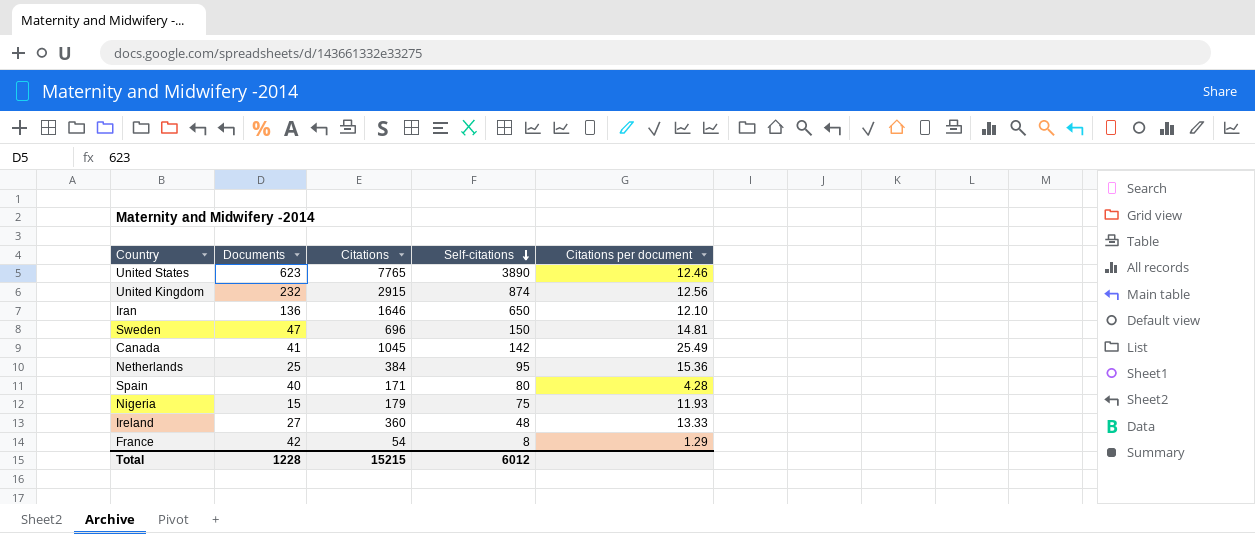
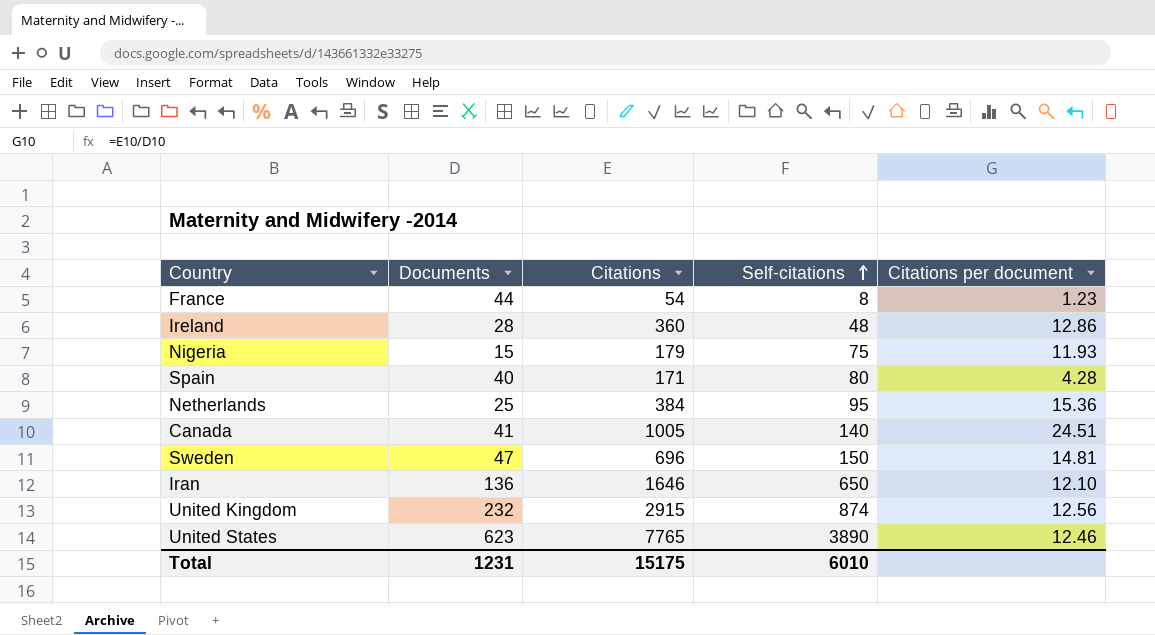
row order: Self-citations descending -> Self-citations ascending
France | Documents: 42 -> 44
France | Citations per document: 1.29 -> 1.23
Ireland | Documents: 27 -> 28
Ireland | Citations per document: 13.33 -> 12.86
Canada | Citations: 1045 -> 1005
Canada | Self-citations: 142 -> 140
Canada | Citations per document: 25.49 -> 24.51
Total | Documents: 1228 -> 1231
Total | Citations: 15215 -> 15175
Total | Self-citations: 6012 -> 6010

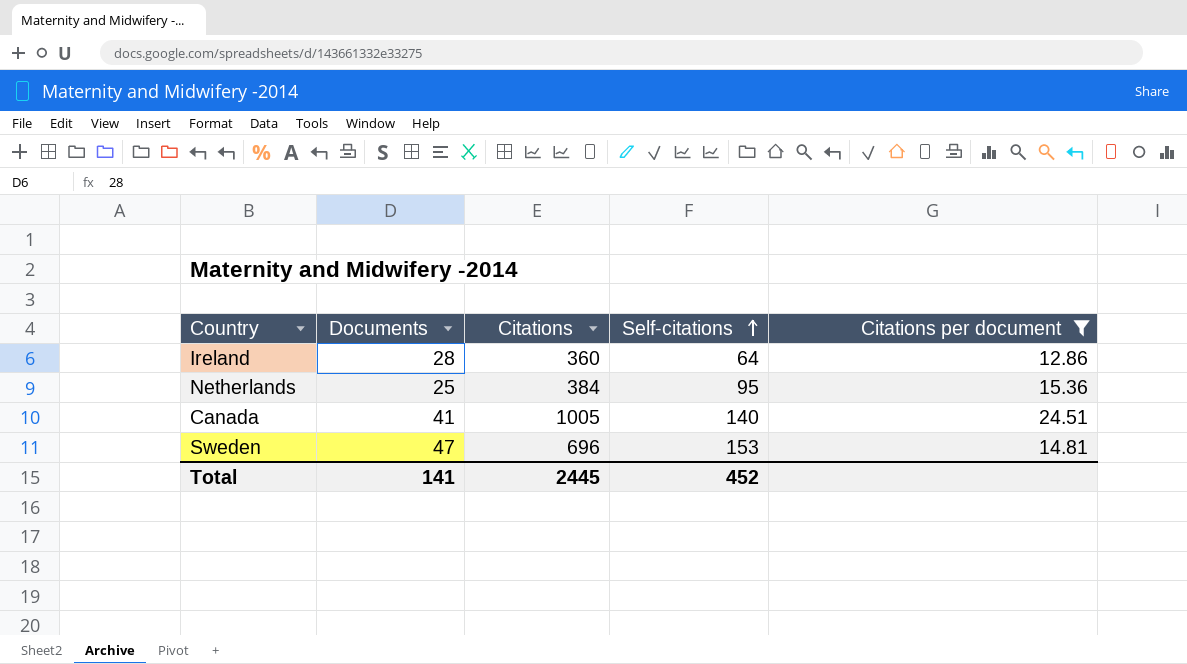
filter: none -> Citations per document >= 12.86
Ireland | Self-citations: 48 -> 64
Sweden | Self-citations: 150 -> 153
Total | Documents: 1231 -> 141
Total | Citations: 15175 -> 2445
Total | Self-citations: 6010 -> 452

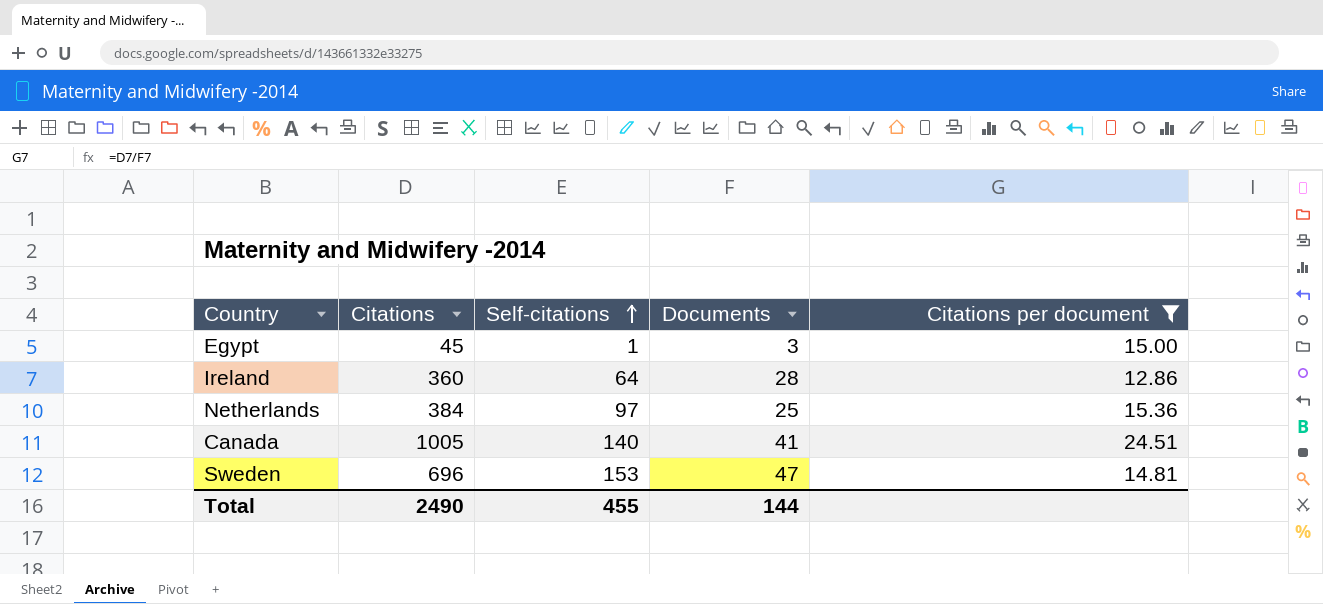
column Documents | position: 2 -> 4
row Egypt: none -> 45 | 1 | 3 | 15.00
Netherlands | Self-citations: 95 -> 97
Total | Citations: 2445 -> 2490
Total | Self-citations: 452 -> 455
Total | Documents: 141 -> 144

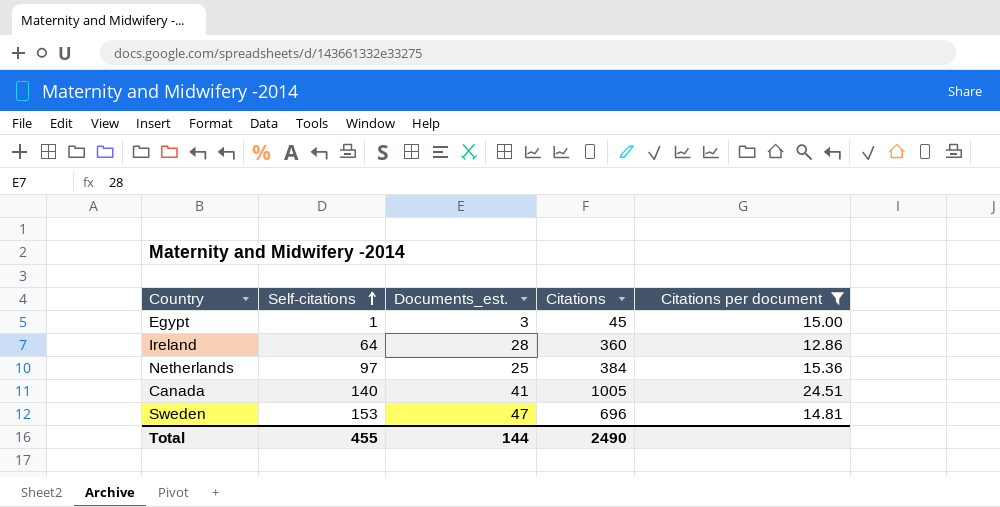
column name: Documents -> Documents_est.
column Citations | position: 2 -> 4

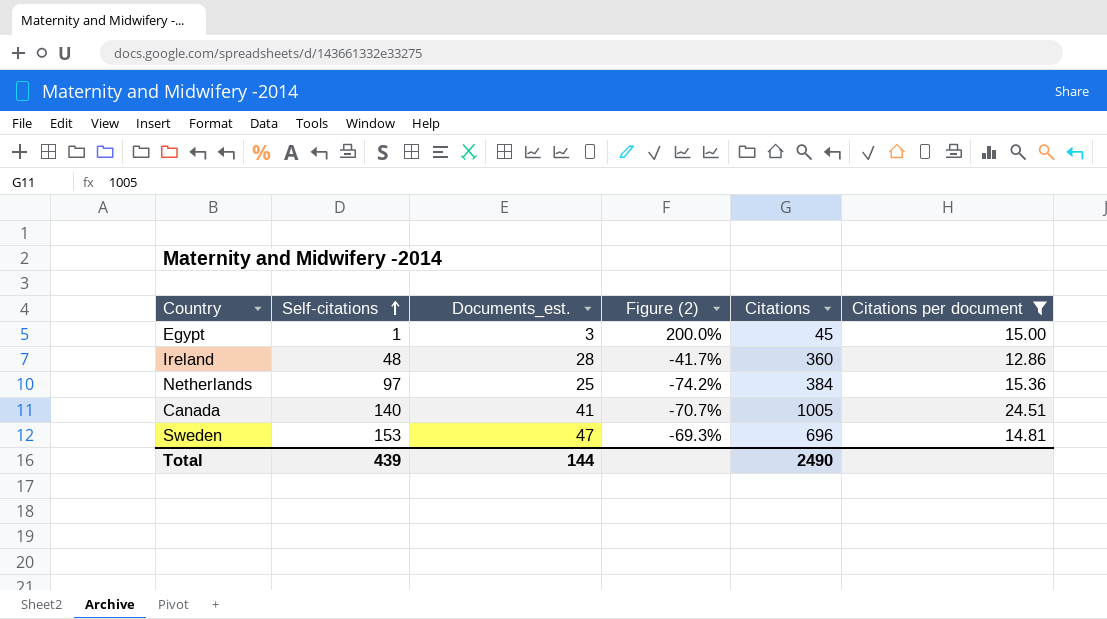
column Figure (2) | formula: none -> ([Documents_est.] - [Self-citations]) / [Self-citations]
Ireland | Self-citations: 64 -> 48
Total | Self-citations: 455 -> 439

